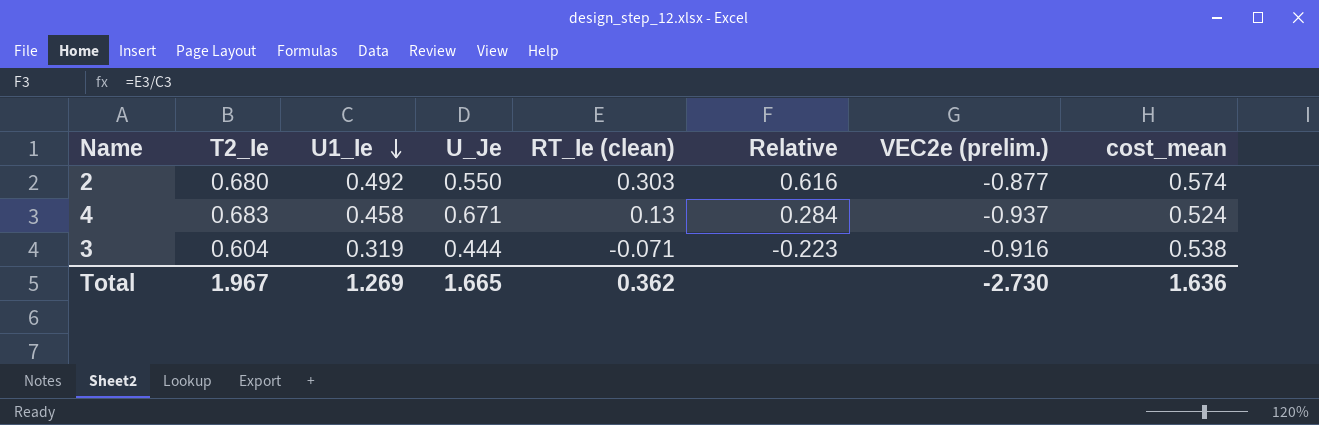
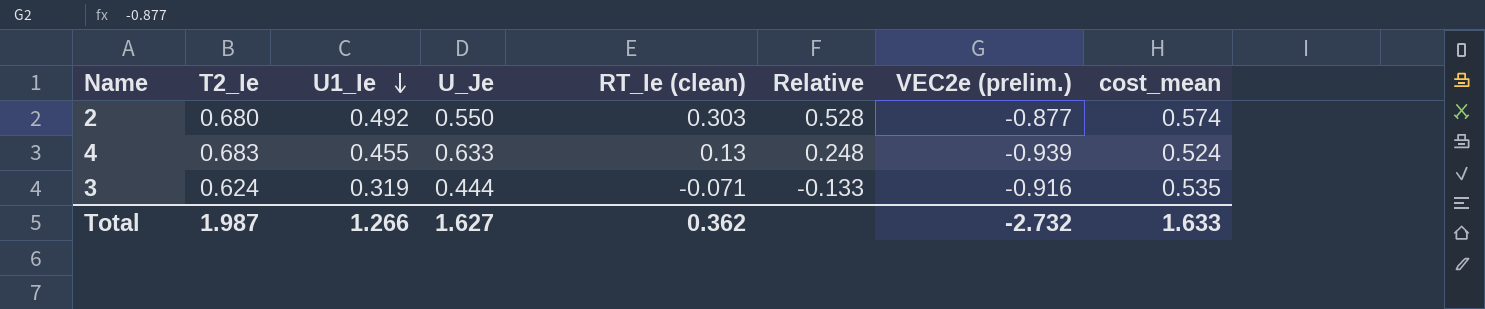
column Relative | formula: [RT_Ie (clean)] / [U1_Ie] -> [RT_Ie (clean)] / [cost_mean]
4 | U1_Ie: 0.458 -> 0.455
4 | U_Je: 0.671 -> 0.633
4 | VEC2e (prelim.): -0.937 -> -0.939
3 | T2_Ie: 0.604 -> 0.624
3 | cost_mean: 0.538 -> 0.535
Total | T2_Ie: 1.967 -> 1.987
Total | U1_Ie: 1.269 -> 1.266
Total | U_Je: 1.665 -> 1.627
Total | VEC2e (prelim.): -2.730 -> -2.732
Total | cost_mean: 1.636 -> 1.633

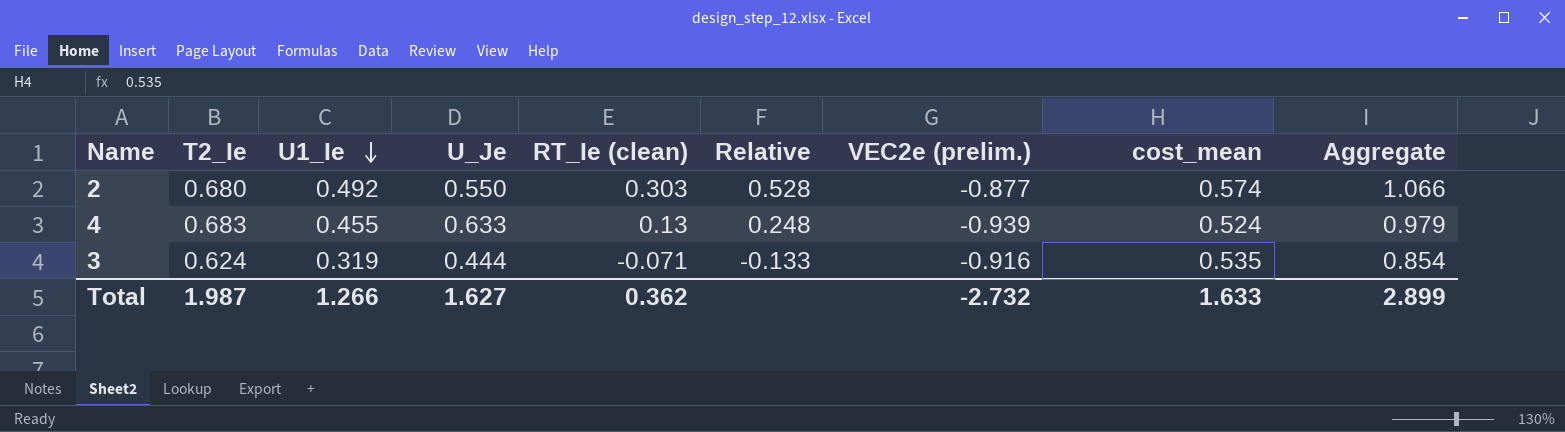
column Aggregate | formula: none -> [U1_Ie] + [cost_mean]

